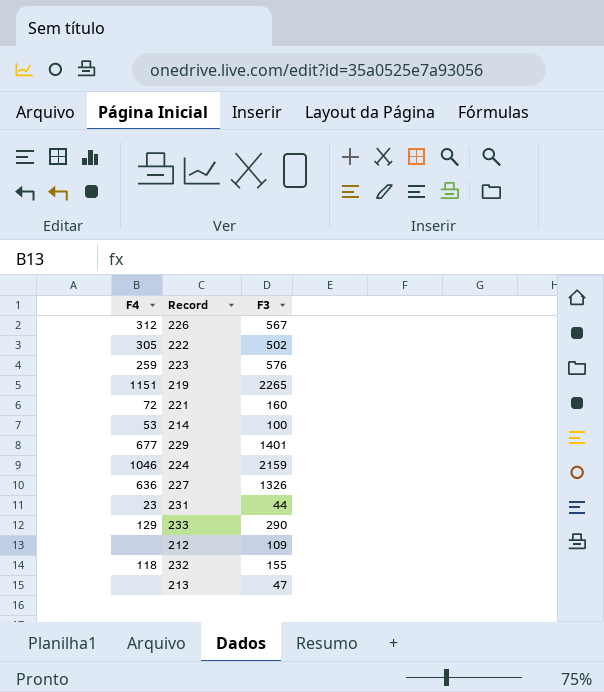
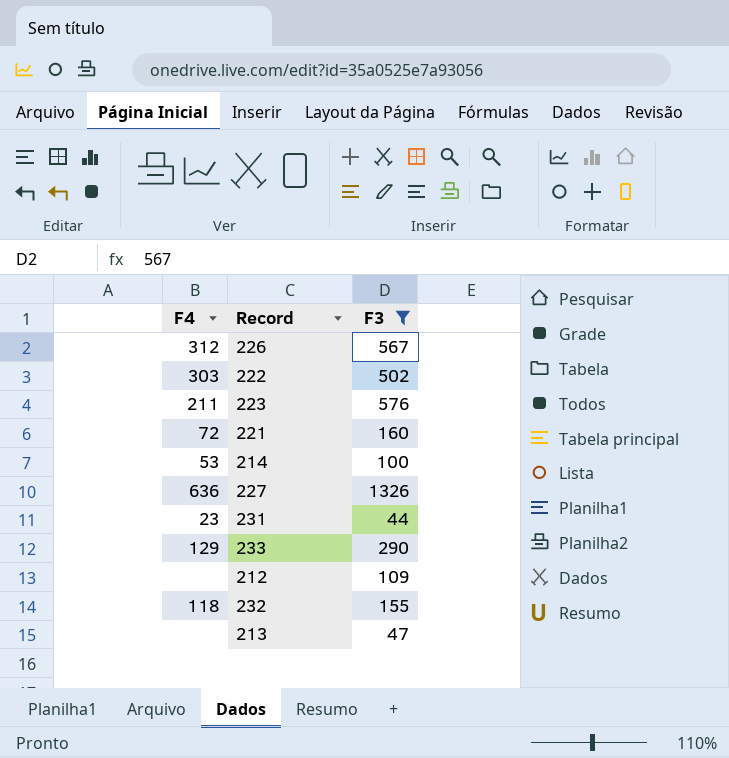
filter: none -> F3 <= 1326
222 | F4: 305 -> 303
223 | F4: 259 -> 211

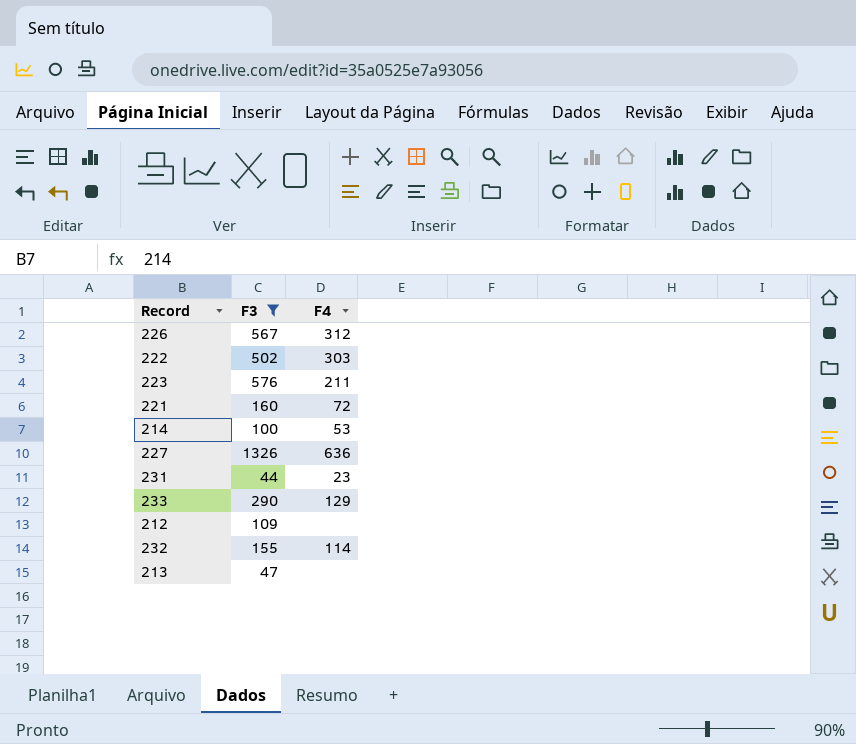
column F4 | position: 1 -> 3
232 | F4: 118 -> 114

